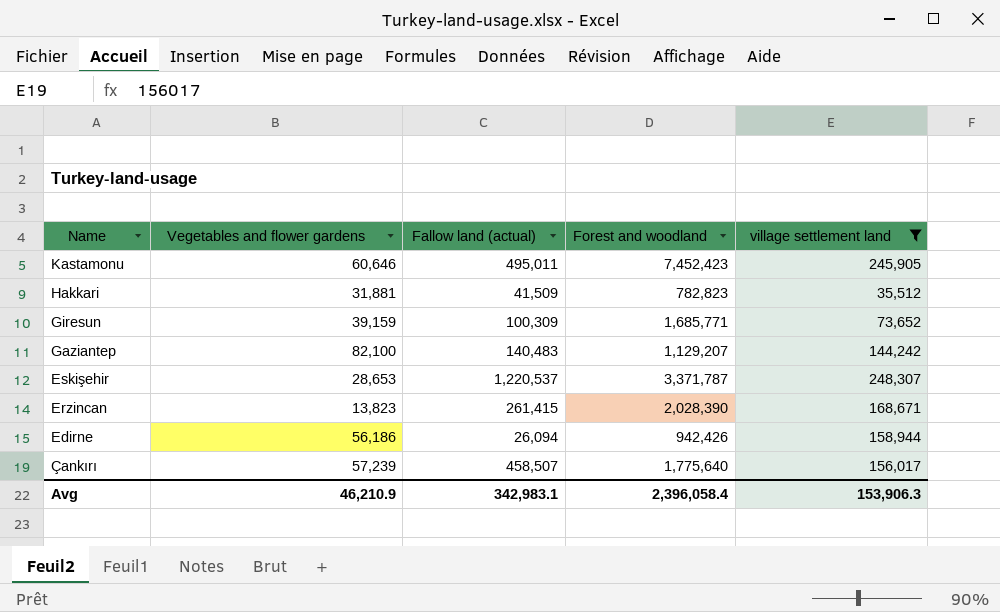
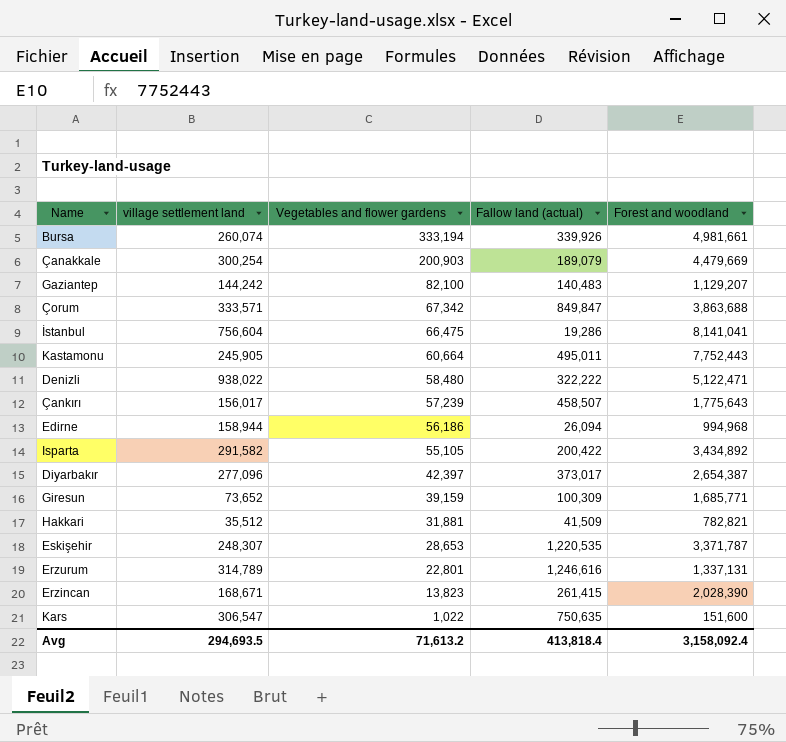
filter: village settlement land <= 248,307 -> none
row order: Name descending -> Vegetables and flower gardens descending
column village settlement land | position: 5 -> 2
Kastamonu | Vegetables and flower gardens: 60,646 -> 60,664
Kastamonu | Forest and woodland: 7,452,423 -> 7,752,443
Çankırı | Forest and woodland: 1,775,640 -> 1,775,643
Edirne | Forest and woodland: 942,426 -> 994,968
Hakkari | Forest and woodland: 782,823 -> 782,821
Eskişehir | Fallow land (actual): 1,220,537 -> 1,220,535
Avg | village settlement land: 153,906.3 -> 294,693.5
Avg | Vegetables and flower gardens: 46,210.9 -> 71,613.2
Avg | Fallow land (actual): 342,983.1 -> 413,818.4
Avg | Forest and woodland: 2,396,058.4 -> 3,158,092.4

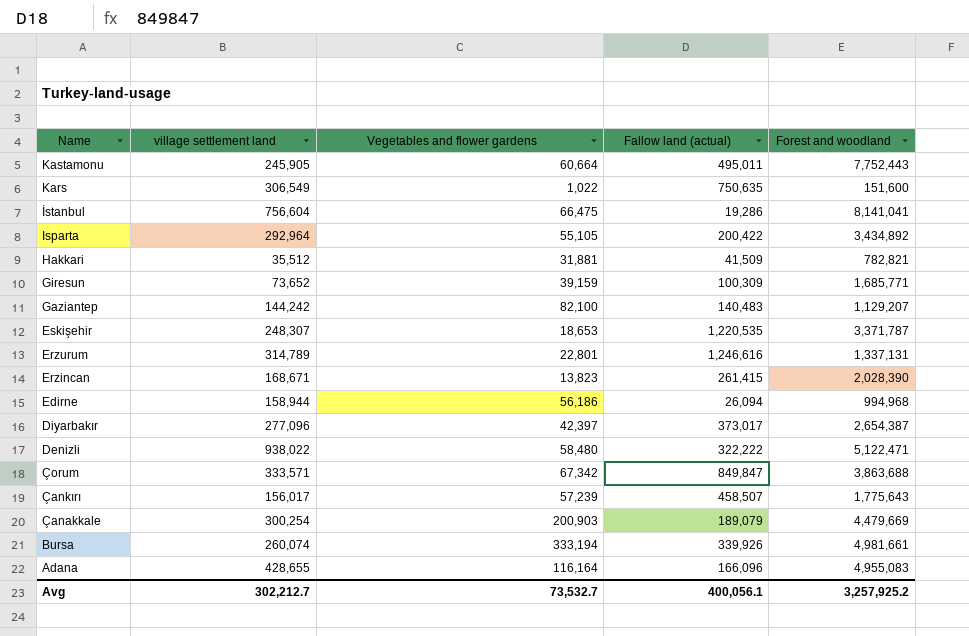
row order: Vegetables and flower gardens descending -> Name descending
Kars | village settlement land: 306,547 -> 306,549
Isparta | village settlement land: 291,582 -> 292,964
Eskişehir | Vegetables and flower gardens: 28,653 -> 18,653
row Adana: none -> 428,655 | 116,164 | 166,096 | 4,955,083
Avg | village settlement land: 294,693.5 -> 302,212.7
Avg | Vegetables and flower gardens: 71,613.2 -> 73,532.7
Avg | Fallow land (actual): 413,818.4 -> 400,056.1
Avg | Forest and woodland: 3,158,092.4 -> 3,257,925.2

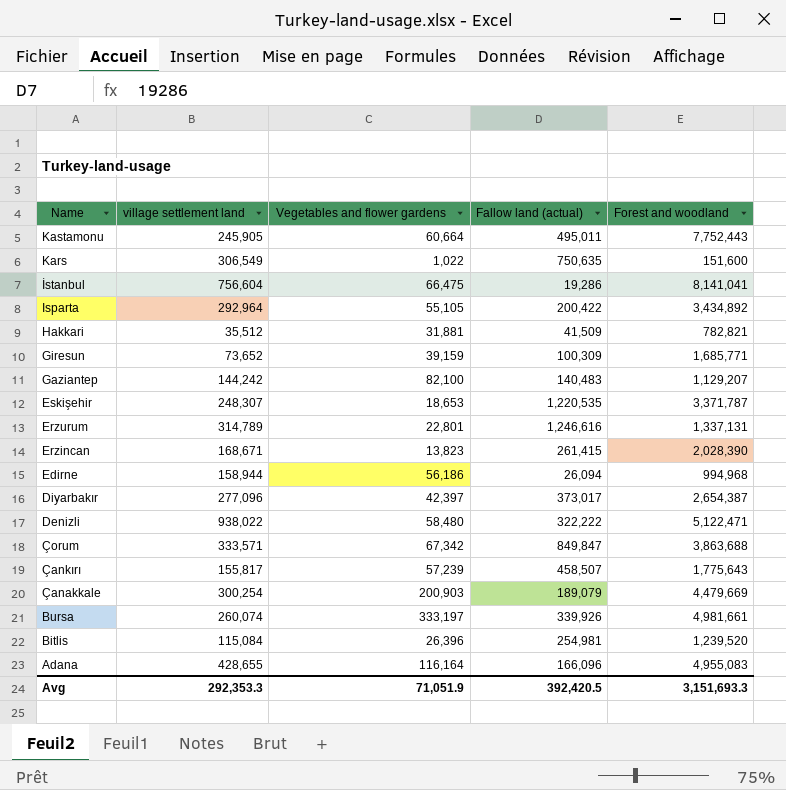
Çankırı | village settlement land: 156,017 -> 155,817
Bursa | Vegetables and flower gardens: 333,194 -> 333,197
row Bitlis: none -> 115,084 | 26,396 | 254,981 | 1,239,520
Avg | village settlement land: 302,212.7 -> 292,353.3
Avg | Vegetables and flower gardens: 73,532.7 -> 71,051.9
Avg | Fallow land (actual): 400,056.1 -> 392,420.5
Avg | Forest and woodland: 3,257,925.2 -> 3,151,693.3

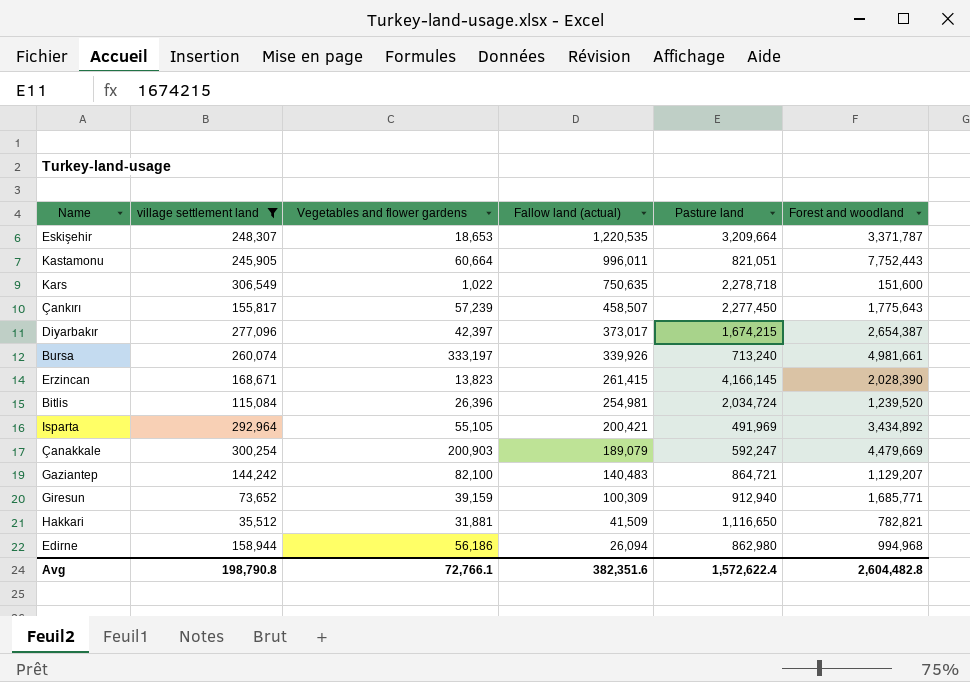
filter: none -> village settlement land <= 306,549
row order: Name descending -> Fallow land (actual) descending
column Pasture land | position: none -> 5
Kastamonu | Fallow land (actual): 495,011 -> 996,011
Isparta | Fallow land (actual): 200,422 -> 200,421
Avg | village settlement land: 292,353.3 -> 198,790.8
Avg | Vegetables and flower gardens: 71,051.9 -> 72,766.1
Avg | Fallow land (actual): 392,420.5 -> 382,351.6
Avg | Forest and woodland: 3,151,693.3 -> 2,604,482.8

